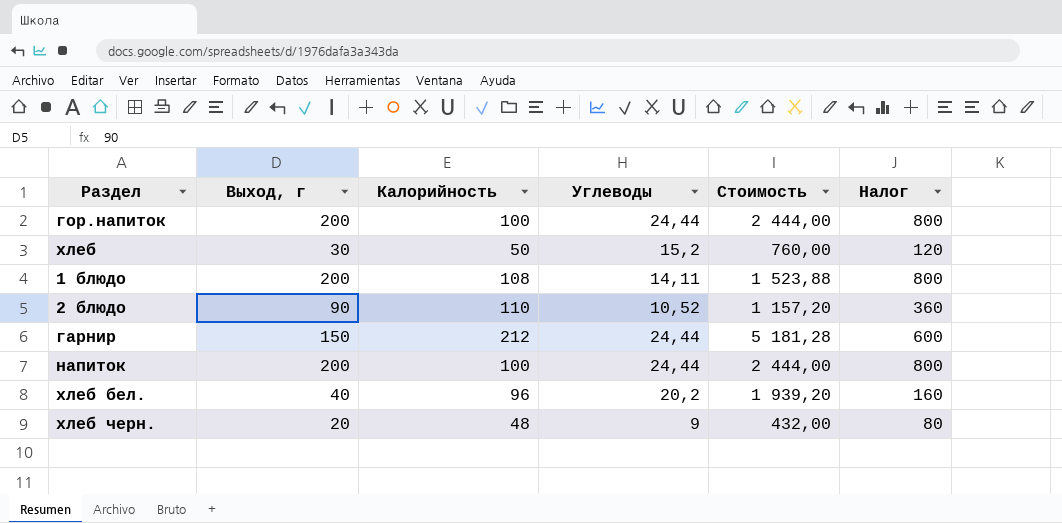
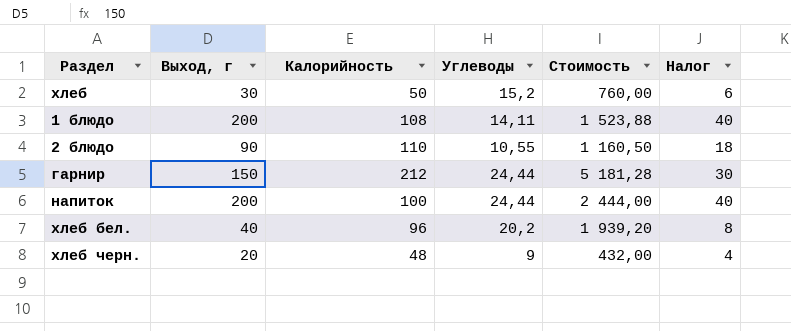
column Налог | formula: [Выход, г] * 4 -> [Выход, г] * 0,2
row гор.напиток: 200 | 100 | 24,44 | 2 444,00 | 800 -> none
2 блюдо | Углеводы: 10,52 -> 10,55
2 блюдо | Стоимость: 1 157,20 -> 1 160,50

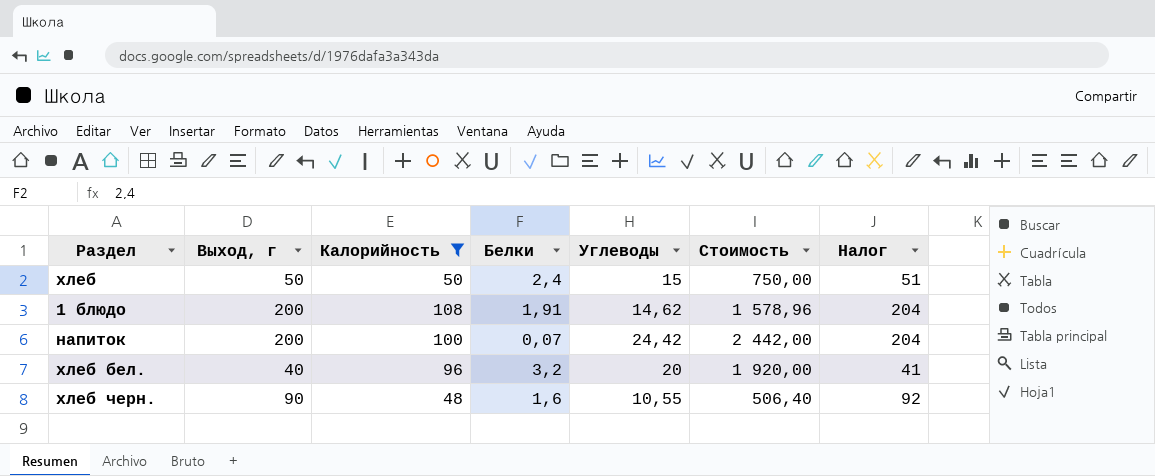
filter: none -> Калорийность <= 108
column Белки | position: none -> 4
column Налог | formula: [Выход, г] * 0,2 -> [Выход, г] * 1,02
хлеб | Выход, г: 30 -> 50
хлеб | Углеводы: 15,2 -> 15
хлеб | Стоимость: 760,00 -> 750,00
1 блюдо | Углеводы: 14,11 -> 14,62
1 блюдо | Стоимость: 1 523,88 -> 1 578,96
напиток | Углеводы: 24,44 -> 24,42
напиток | Стоимость: 2 444,00 -> 2 442,00
хлеб бел. | Углеводы: 20,2 -> 20
хлеб бел. | Стоимость: 1 939,20 -> 1 920,00
хлеб черн. | Выход, г: 20 -> 90
хлеб черн. | Углеводы: 9 -> 10,55
хлеб черн. | Стоимость: 432,00 -> 506,40

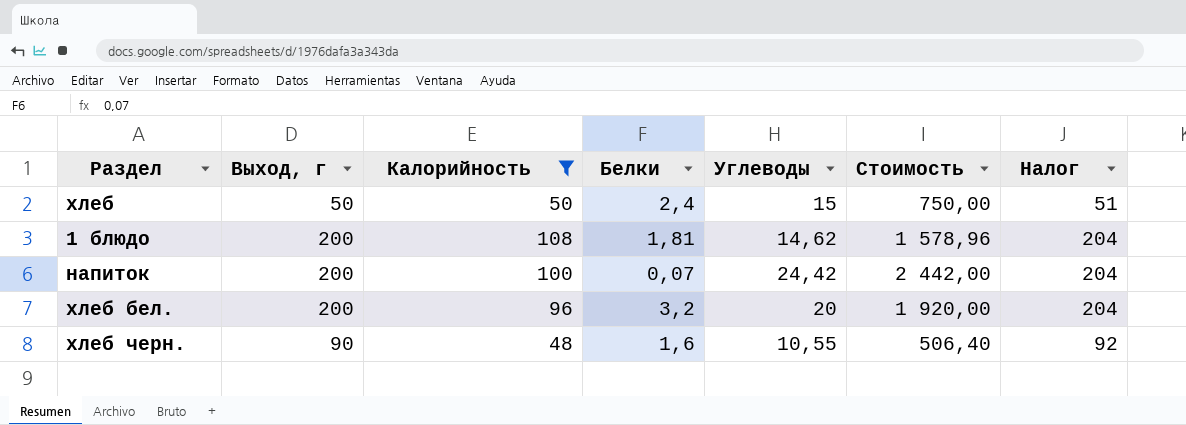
1 блюдо | Белки: 1,91 -> 1,81
хлеб бел. | Выход, г: 40 -> 200
хлеб бел. | Налог: 41 -> 204

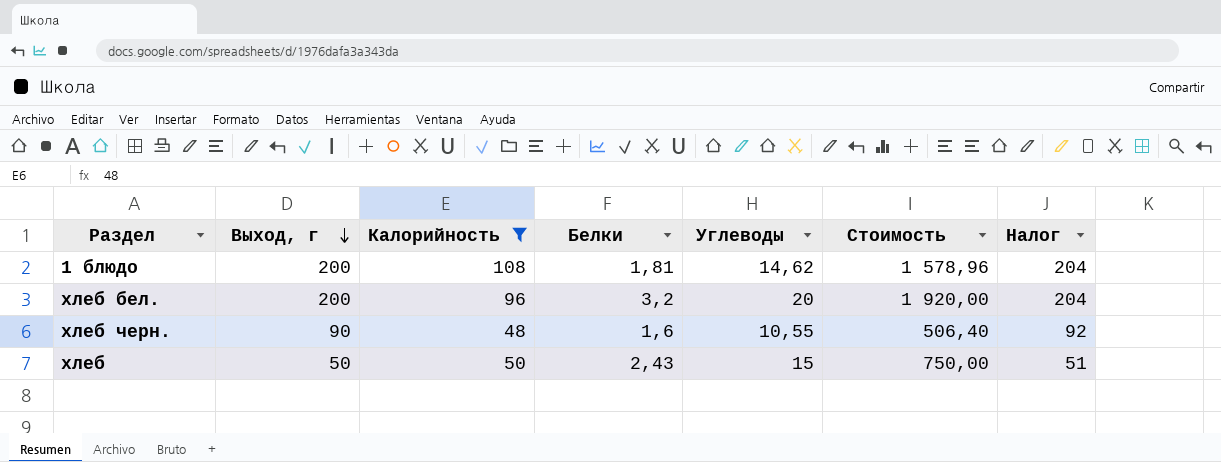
row order: none -> Выход, г descending
row напиток: 200 | 100 | 0,07 | 24,42 | 2 442,00 | 204 -> none
хлеб | Белки: 2,4 -> 2,43

